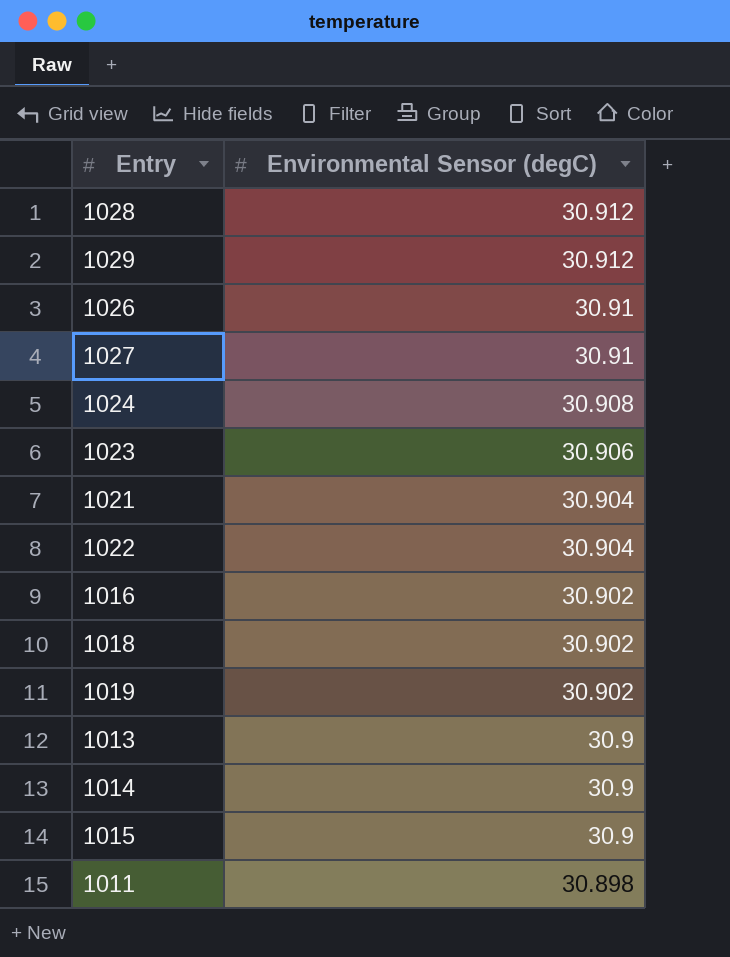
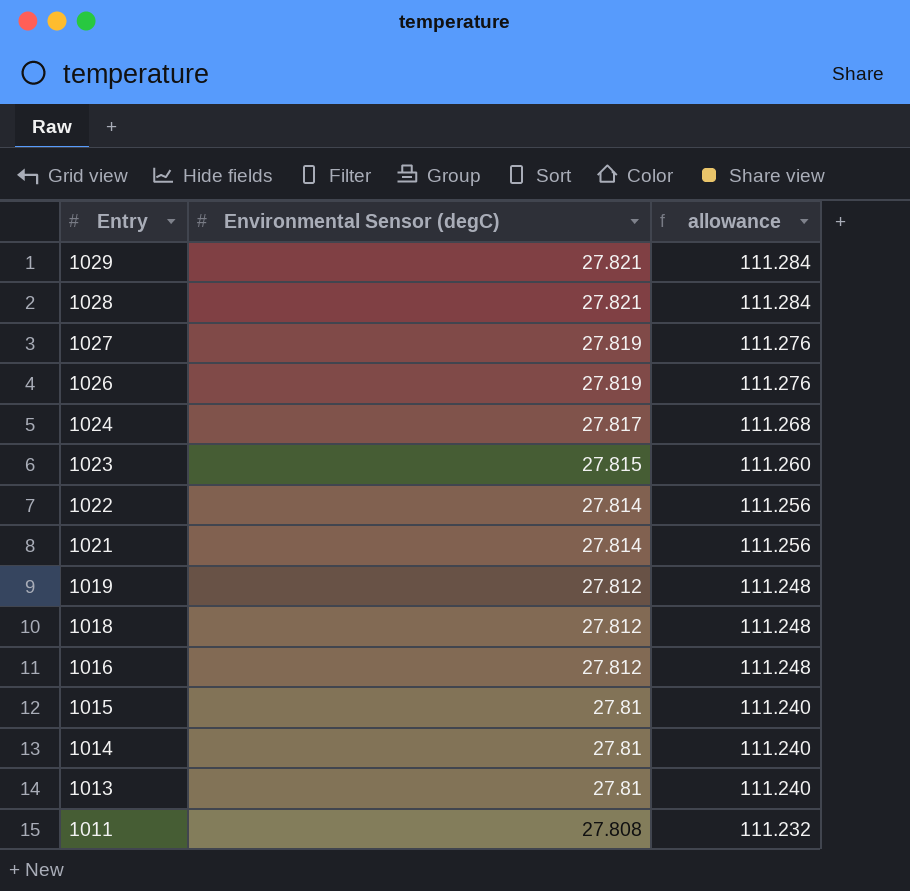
row order: Environmental Sensor (degC) descending -> Entry descending
column allowance | formula: none -> [Environmental Sensor (degC)] * 4
1029 | Environmental Sensor (degC): 30.912 -> 27.821
1028 | Environmental Sensor (degC): 30.912 -> 27.821
1027 | Environmental Sensor (degC): 30.91 -> 27.819
1026 | Environmental Sensor (degC): 30.91 -> 27.819
1024 | Environmental Sensor (degC): 30.908 -> 27.817
1023 | Environmental Sensor (degC): 30.906 -> 27.815
1022 | Environmental Sensor (degC): 30.904 -> 27.814
1021 | Environmental Sensor (degC): 30.904 -> 27.814
1019 | Environmental Sensor (degC): 30.902 -> 27.812
1018 | Environmental Sensor (degC): 30.902 -> 27.812
1016 | Environmental Sensor (degC): 30.902 -> 27.812
1015 | Environmental Sensor (degC): 30.9 -> 27.81
1014 | Environmental Sensor (degC): 30.9 -> 27.81
1013 | Environmental Sensor (degC): 30.9 -> 27.81
1011 | Environmental Sensor (degC): 30.898 -> 27.808

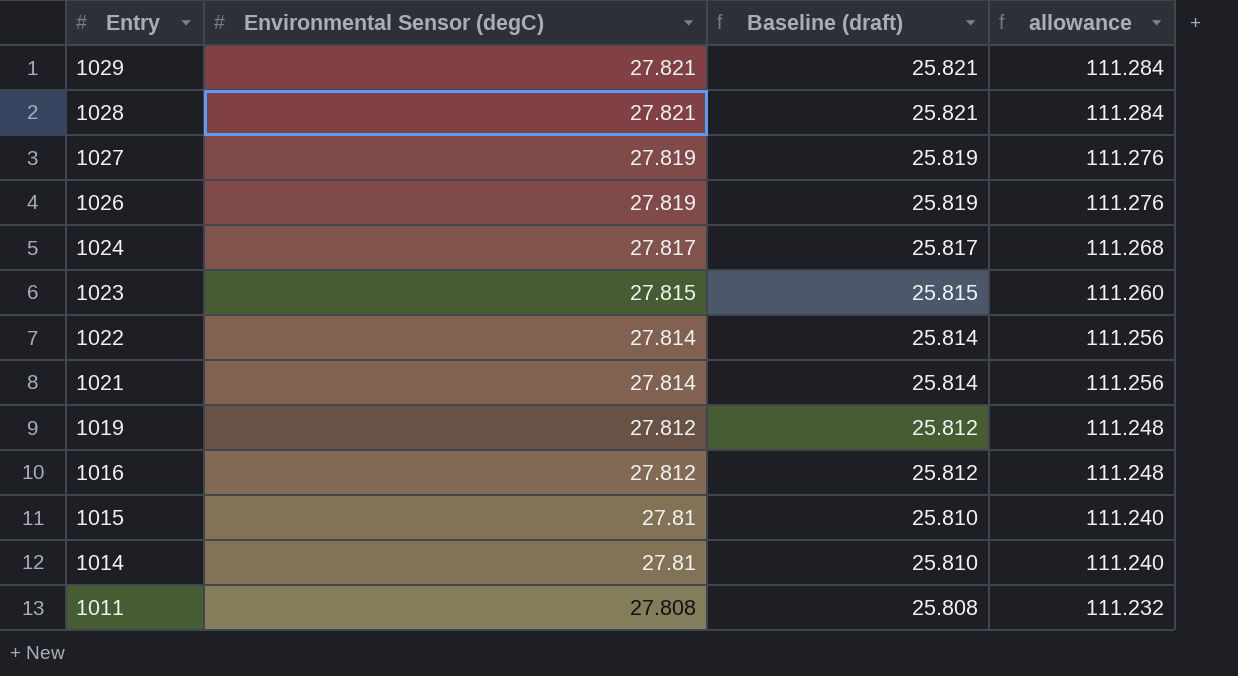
column Baseline (draft) | formula: none -> [Environmental Sensor (degC)] - 2
row 1018: 27.812 | 111.248 -> none
row 1013: 27.81 | 111.240 -> none

